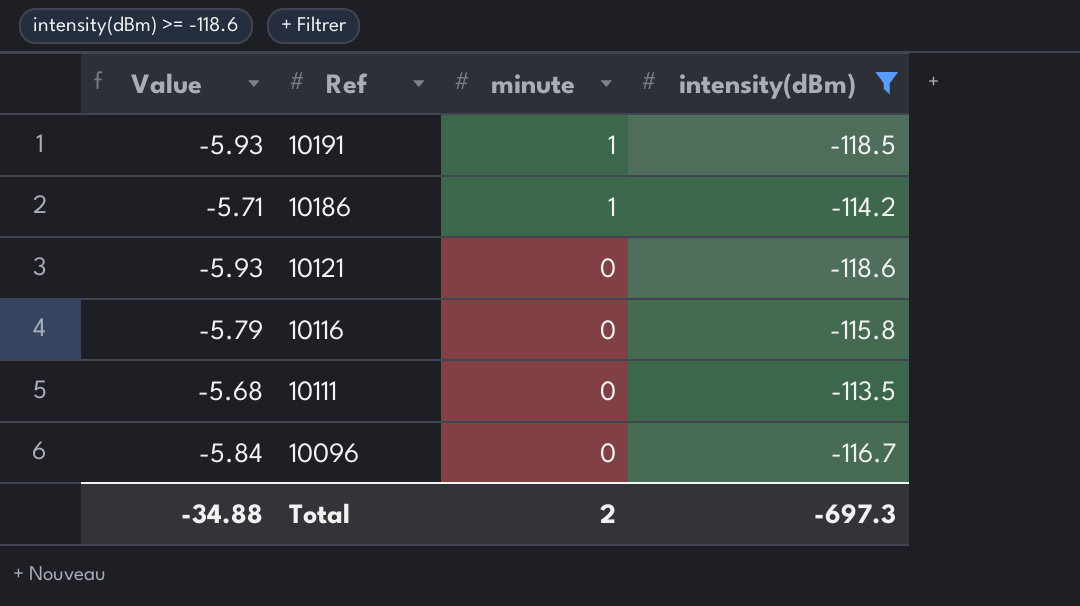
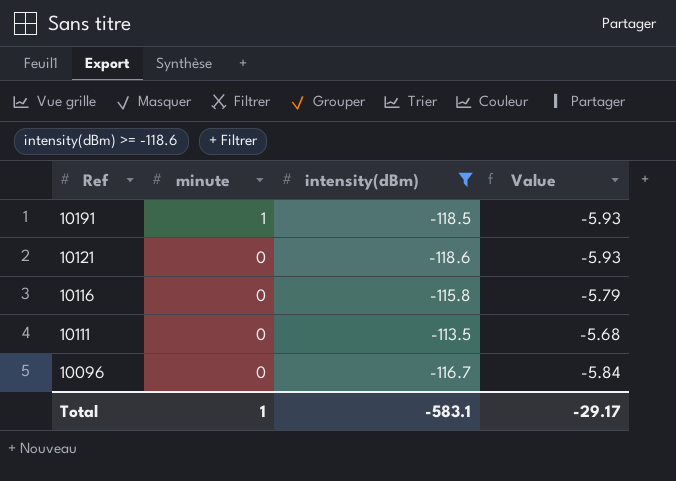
column Value | position: 1 -> 4
row 10186: -5.71 | 1 | -114.2 -> none
Total | minute: 2 -> 1
Total | intensity(dBm): -697.3 -> -583.1
Total | Value: -34.88 -> -29.17

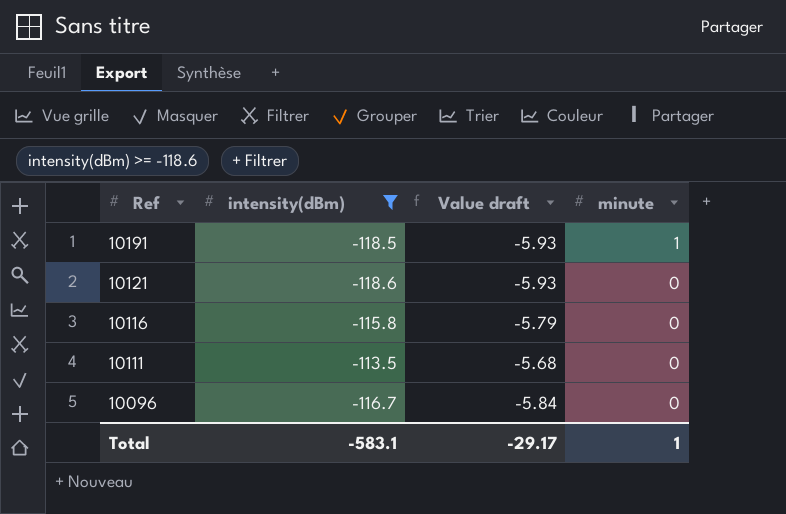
column name: Value -> Value draft
column minute | position: 2 -> 4

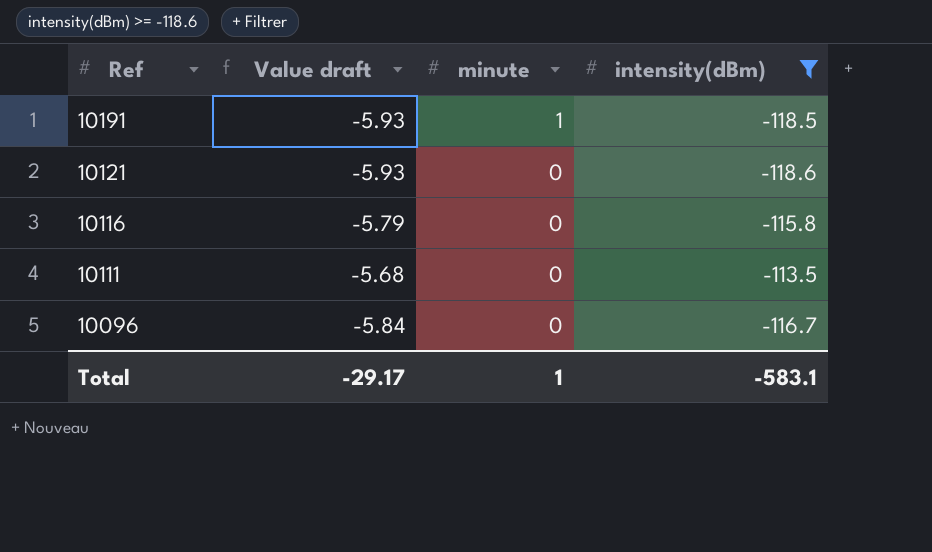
column intensity(dBm) | position: 2 -> 4

